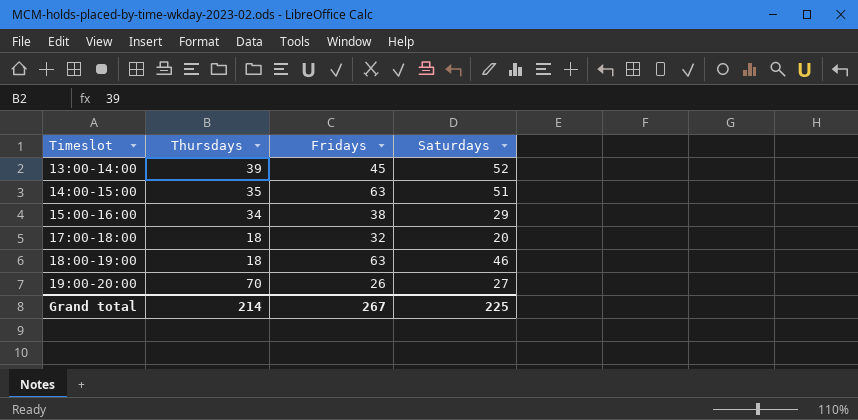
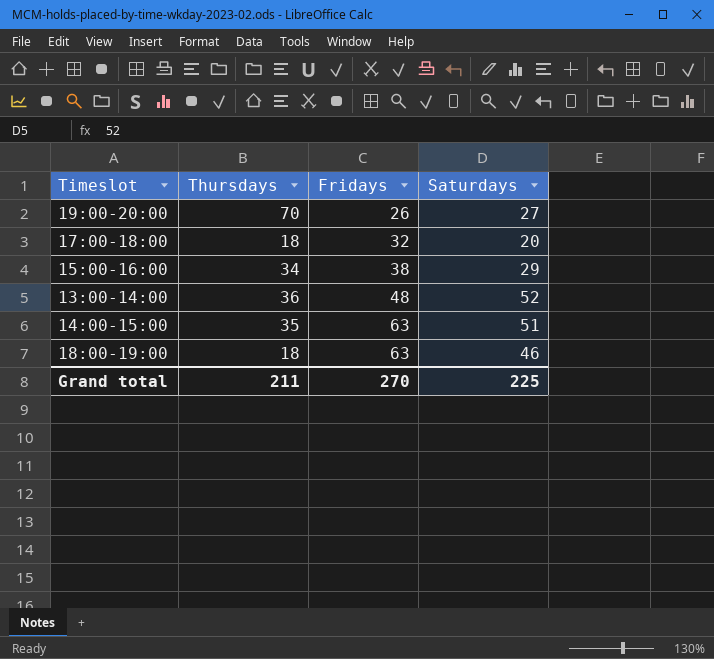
row order: Timeslot ascending -> Fridays ascending
13:00-14:00 | Thursdays: 39 -> 36
13:00-14:00 | Fridays: 45 -> 48
Grand total | Thursdays: 214 -> 211
Grand total | Fridays: 267 -> 270

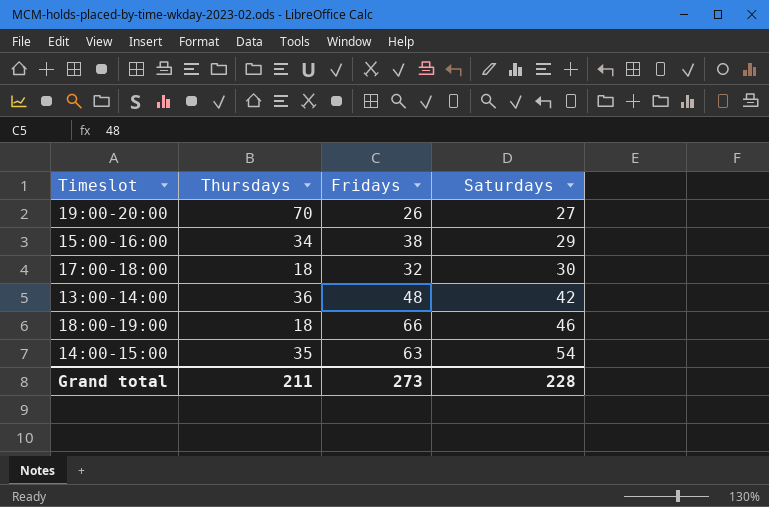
row order: Fridays ascending -> Saturdays ascending
17:00-18:00 | Saturdays: 20 -> 30
13:00-14:00 | Saturdays: 52 -> 42
18:00-19:00 | Fridays: 63 -> 66
14:00-15:00 | Saturdays: 51 -> 54
Grand total | Fridays: 270 -> 273
Grand total | Saturdays: 225 -> 228

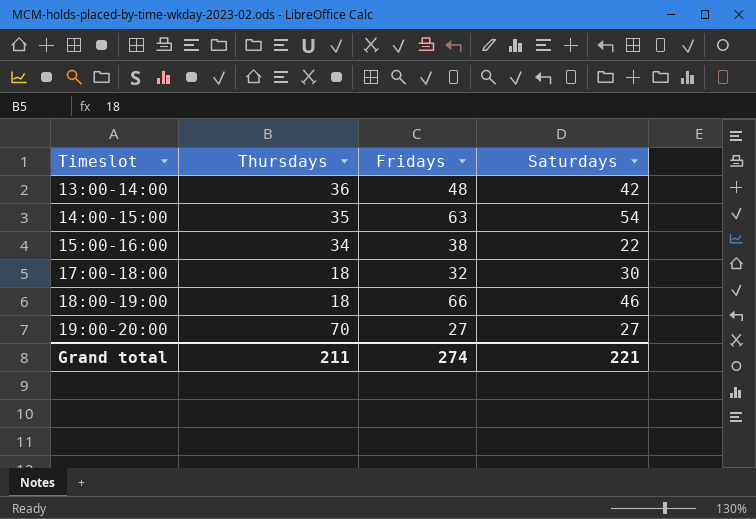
row order: Saturdays ascending -> Timeslot ascending
15:00-16:00 | Saturdays: 29 -> 22
19:00-20:00 | Fridays: 26 -> 27
Grand total | Fridays: 273 -> 274
Grand total | Saturdays: 228 -> 221

